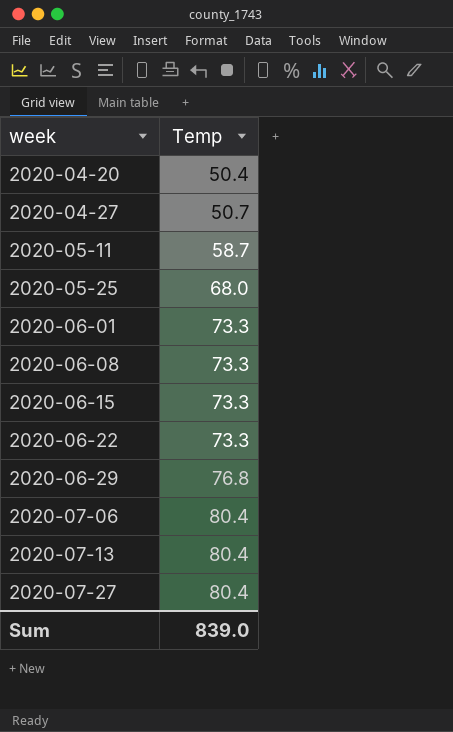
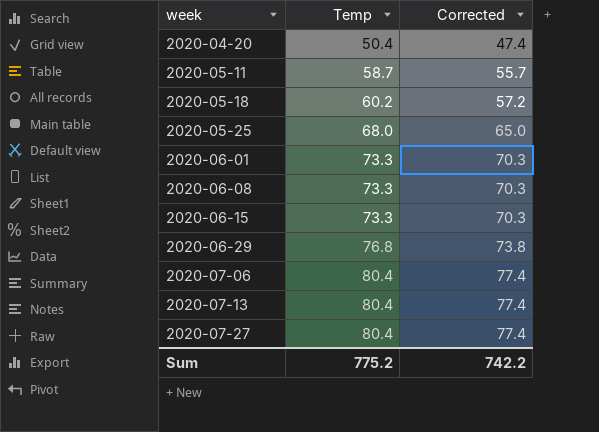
column Corrected | formula: none -> [Temp] - 3
row 2020-04-27: 50.7 -> none
row 2020-06-22: 73.3 -> none
row 2020-05-18: none -> 60.2 | 57.2
Sum | Temp: 839.0 -> 775.2

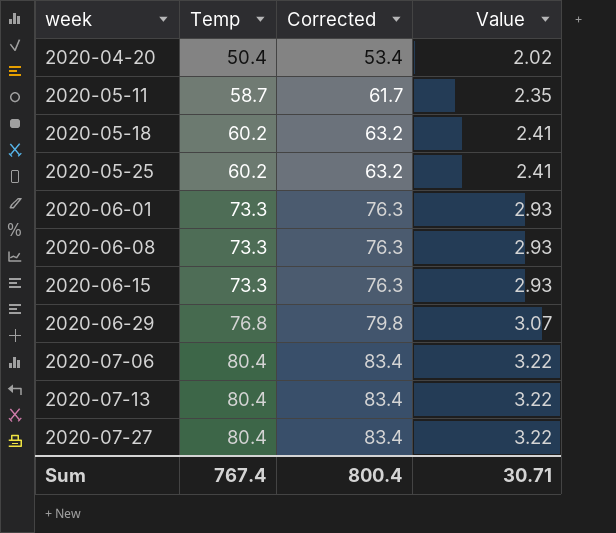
column Corrected | formula: [Temp] - 3 -> [Temp] + 3
column Value | formula: none -> [Temp] * 0.04
2020-05-25 | Temp: 68.0 -> 60.2
Sum | Temp: 775.2 -> 767.4
Sum | Corrected: 742.2 -> 800.4

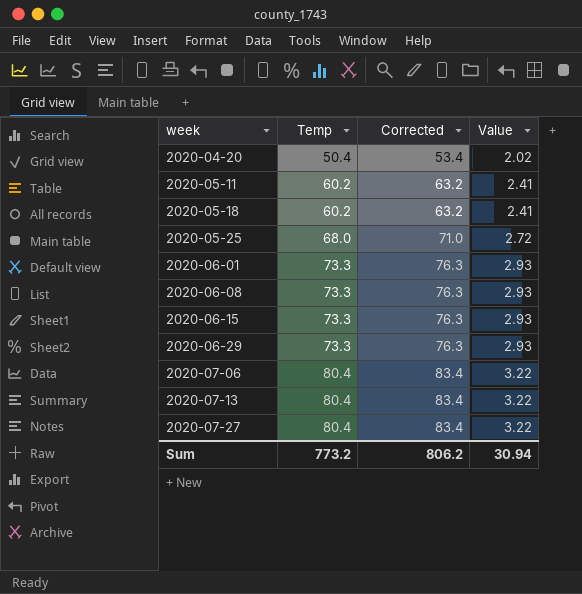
2020-05-11 | Temp: 58.7 -> 60.2
2020-05-11 | Corrected: 61.7 -> 63.2
2020-05-11 | Value: 2.35 -> 2.41
2020-05-25 | Temp: 60.2 -> 68.0
2020-05-25 | Corrected: 63.2 -> 71.0
2020-05-25 | Value: 2.41 -> 2.72
2020-06-29 | Temp: 76.8 -> 73.3
2020-06-29 | Corrected: 79.8 -> 76.3
2020-06-29 | Value: 3.07 -> 2.93
Sum | Temp: 767.4 -> 773.2
Sum | Corrected: 800.4 -> 806.2
Sum | Value: 30.71 -> 30.94

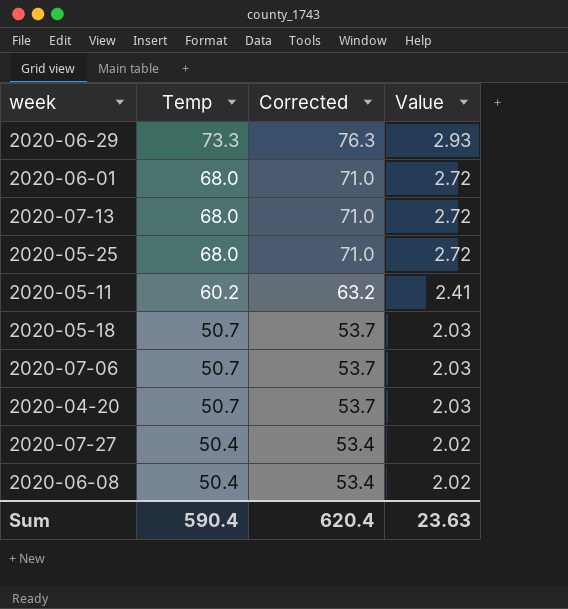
row order: week ascending -> Temp descending
row 2020-06-15: 73.3 | 76.3 | 2.93 -> none
2020-06-01 | Temp: 73.3 -> 68.0
2020-06-01 | Corrected: 76.3 -> 71.0
2020-06-01 | Value: 2.93 -> 2.72
2020-07-13 | Temp: 80.4 -> 68.0
2020-07-13 | Corrected: 83.4 -> 71.0
2020-07-13 | Value: 3.22 -> 2.72
2020-05-18 | Temp: 60.2 -> 50.7
2020-05-18 | Corrected: 63.2 -> 53.7
2020-05-18 | Value: 2.41 -> 2.03
2020-07-06 | Temp: 80.4 -> 50.7
2020-07-06 | Corrected: 83.4 -> 53.7
2020-07-06 | Value: 3.22 -> 2.03
2020-04-20 | Temp: 50.4 -> 50.7
2020-04-20 | Corrected: 53.4 -> 53.7
2020-04-20 | Value: 2.02 -> 2.03
2020-07-27 | Temp: 80.4 -> 50.4
2020-07-27 | Corrected: 83.4 -> 53.4
2020-07-27 | Value: 3.22 -> 2.02
2020-06-08 | Temp: 73.3 -> 50.4
2020-06-08 | Corrected: 76.3 -> 53.4
2020-06-08 | Value: 2.93 -> 2.02
Sum | Temp: 773.2 -> 590.4
Sum | Corrected: 806.2 -> 620.4
Sum | Value: 30.94 -> 23.63

